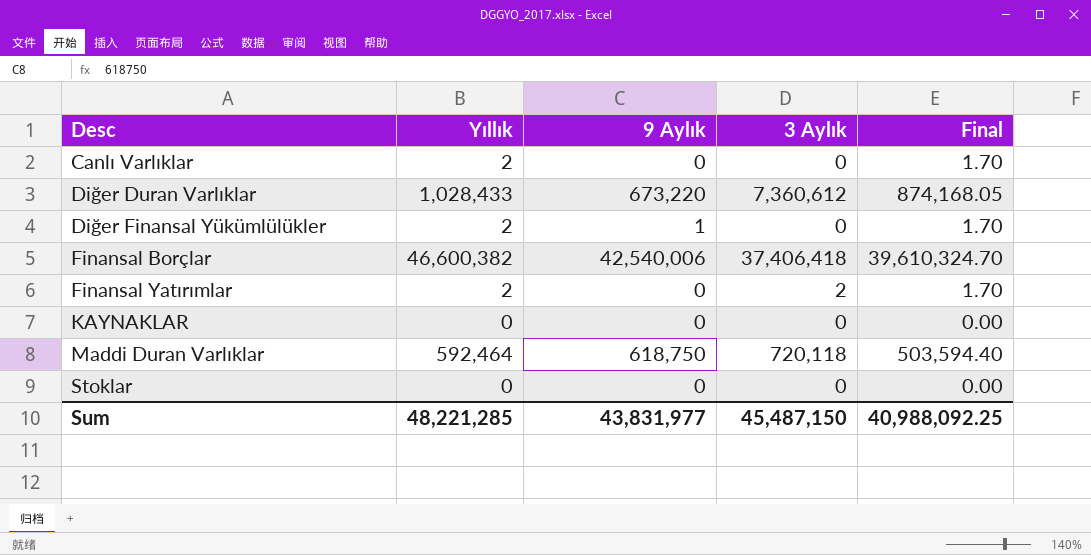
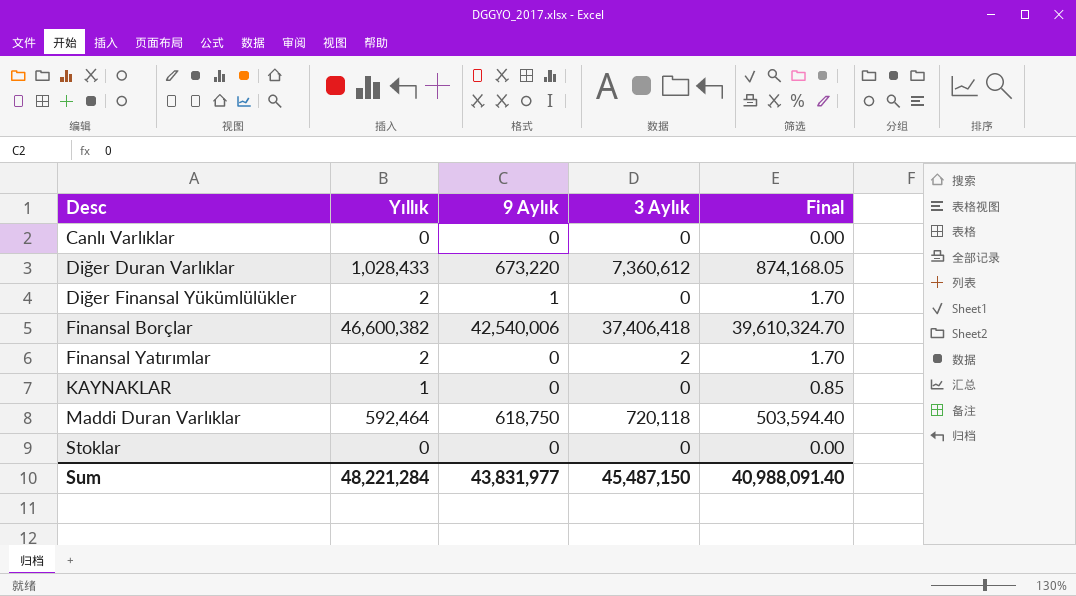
Canlı Varlıklar | Yıllık: 2 -> 0
Canlı Varlıklar | Final: 1.70 -> 0.00
KAYNAKLAR | Yıllık: 0 -> 1
KAYNAKLAR | Final: 0.00 -> 0.85
Sum | Yıllık: 48,221,285 -> 48,221,284
Sum | Final: 40,988,092.25 -> 40,988,091.40

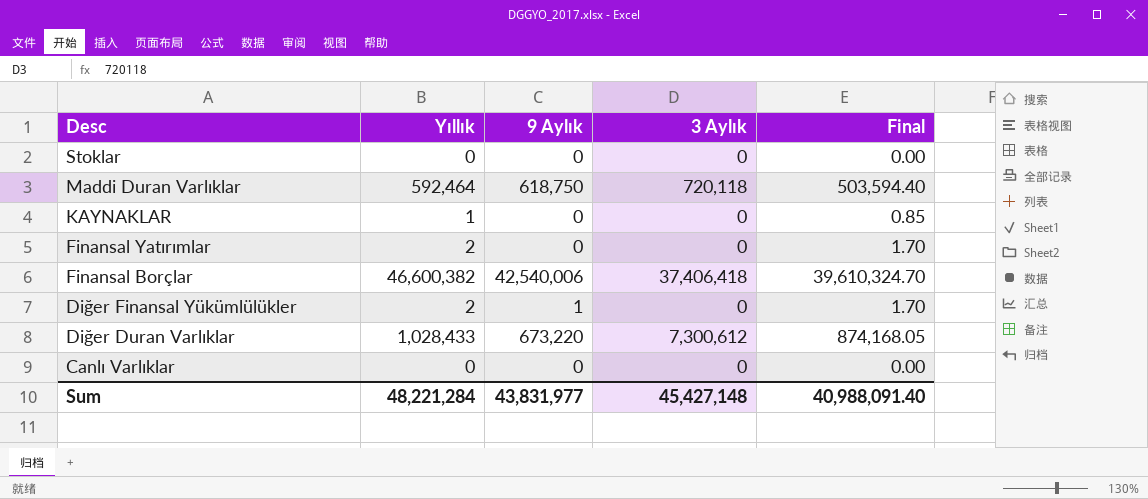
row order: Desc ascending -> Desc descending
Finansal Yatırımlar | 3 Aylık: 2 -> 0
Diğer Duran Varlıklar | 3 Aylık: 7,360,612 -> 7,300,612
Sum | 3 Aylık: 45,487,150 -> 45,427,148

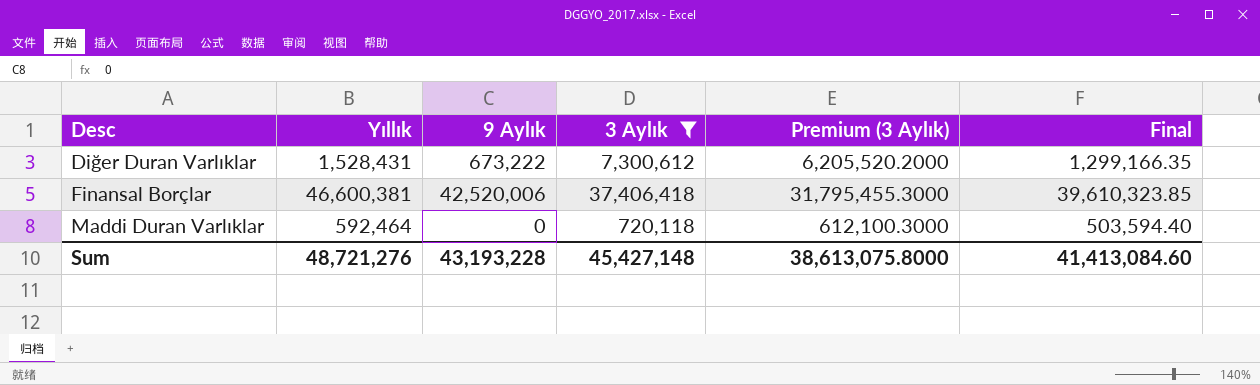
filter: none -> 3 Aylık != 0
row order: Desc descending -> Desc ascending
column Premium (3 Aylık) | formula: none -> [3 Aylık] * 0.85
Diğer Duran Varlıklar | Yıllık: 1,028,433 -> 1,528,431
Diğer Duran Varlıklar | 9 Aylık: 673,220 -> 673,222
Diğer Duran Varlıklar | Final: 874,168.05 -> 1,299,166.35
Finansal Borçlar | Yıllık: 46,600,382 -> 46,600,381
Finansal Borçlar | 9 Aylık: 42,540,006 -> 42,520,006
Finansal Borçlar | Final: 39,610,324.70 -> 39,610,323.85
Maddi Duran Varlıklar | 9 Aylık: 618,750 -> 0
Sum | Yıllık: 48,221,284 -> 48,721,276
Sum | 9 Aylık: 43,831,977 -> 43,193,228
Sum | Final: 40,988,091.40 -> 41,413,084.60

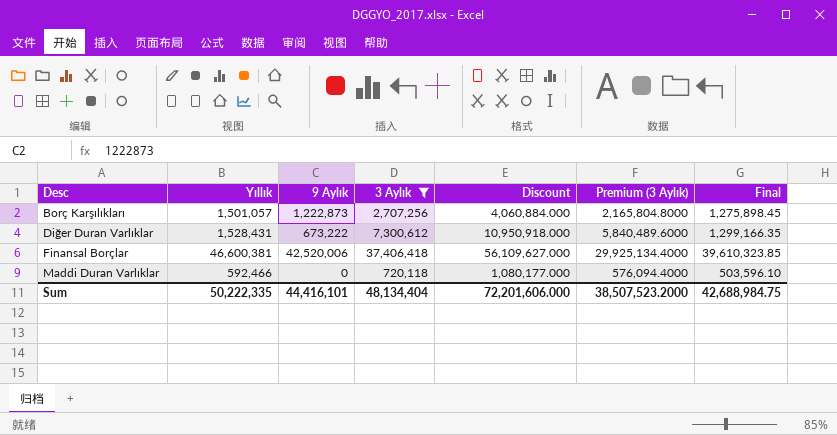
column Discount | formula: none -> [3 Aylık] * 1.5
column Premium (3 Aylık) | formula: [3 Aylık] * 0.85 -> [3 Aylık] * 0.8
row Borç Karşılıkları: none -> 1,501,057 | 1,222,873 | 2,707,256 | 4,060,884.000 | 2,165,804.8000 | 1,275,898.45
Maddi Duran Varlıklar | Yıllık: 592,464 -> 592,466
Maddi Duran Varlıklar | Final: 503,594.40 -> 503,596.10
Sum | Yıllık: 48,721,276 -> 50,222,335
Sum | 9 Aylık: 43,193,228 -> 44,416,101
Sum | 3 Aylık: 45,427,148 -> 48,134,404
Sum | Premium (3 Aylık): 38,613,075.8000 -> 38,507,523.2000
Sum | Final: 41,413,084.60 -> 42,688,984.75

